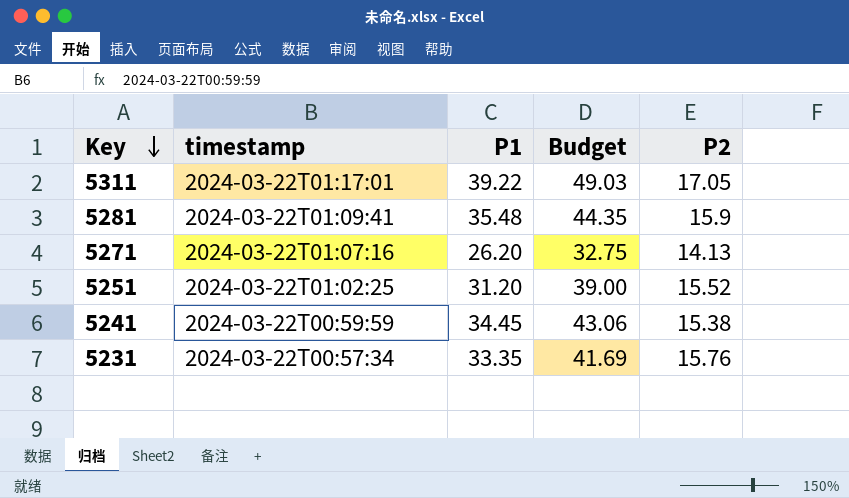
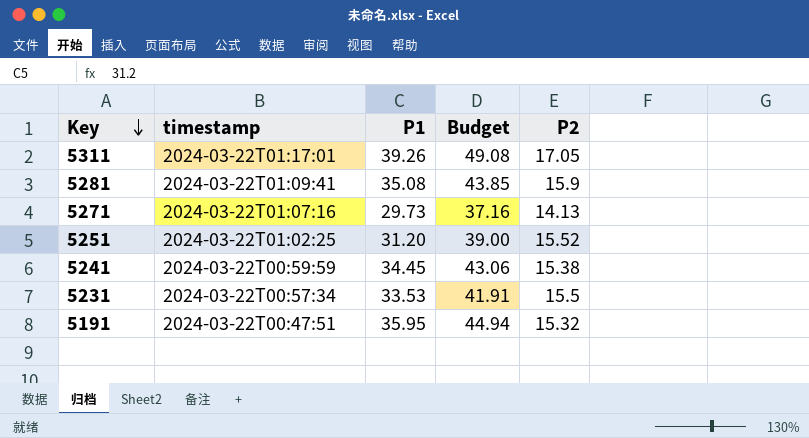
5311 | P1: 39.22 -> 39.26
5311 | Budget: 49.03 -> 49.08
5281 | P1: 35.48 -> 35.08
5281 | Budget: 44.35 -> 43.85
5271 | P1: 26.20 -> 29.73
5271 | Budget: 32.75 -> 37.16
5231 | P1: 33.35 -> 33.53
5231 | Budget: 41.69 -> 41.91
5231 | P2: 15.76 -> 15.5
row 5191: none -> 2024-03-22T00:47:51 | 35.95 | 44.94 | 15.32

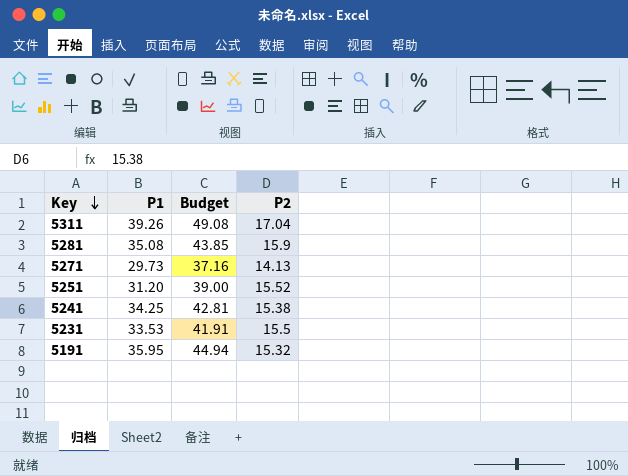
column timestamp | position: 2 -> none
5311 | P2: 17.05 -> 17.04
5241 | P1: 34.45 -> 34.25
5241 | Budget: 43.06 -> 42.81

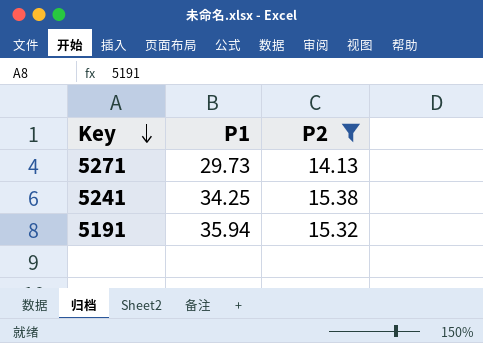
filter: none -> P2 <= 15.38
column Budget | formula: [P1] * 1.25 -> none
5191 | P1: 35.95 -> 35.94

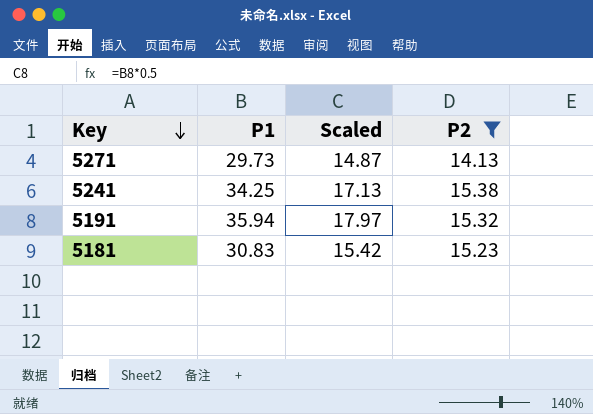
column Scaled | formula: none -> [P1] * 0.5
row 5181: none -> 30.83 | 15.42 | 15.23

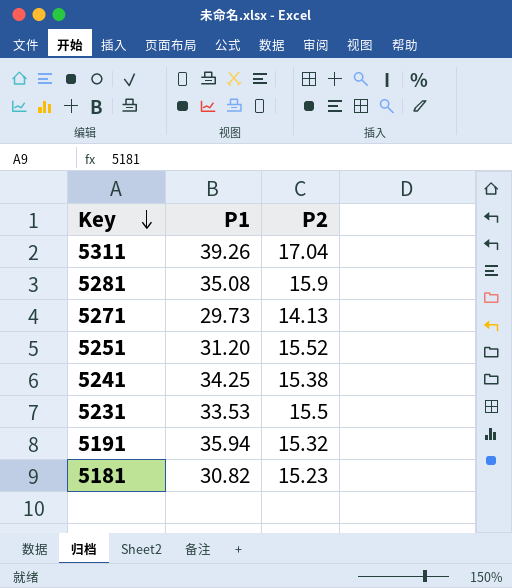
filter: P2 <= 15.38 -> none
column Scaled | formula: [P1] * 0.5 -> none
5181 | P1: 30.83 -> 30.82

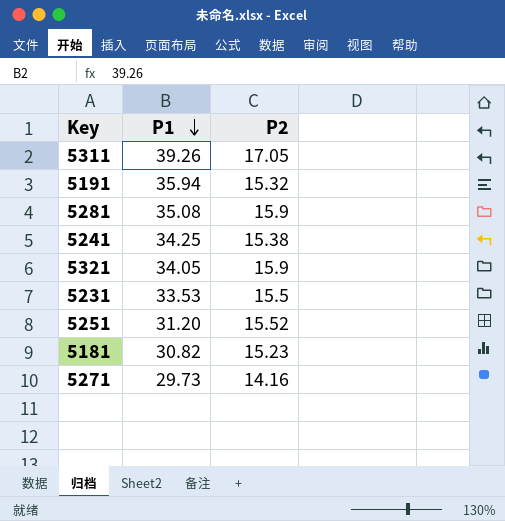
row order: Key descending -> P1 descending
5311 | P2: 17.04 -> 17.05
row 5321: none -> 34.05 | 15.9
5271 | P2: 14.13 -> 14.16

